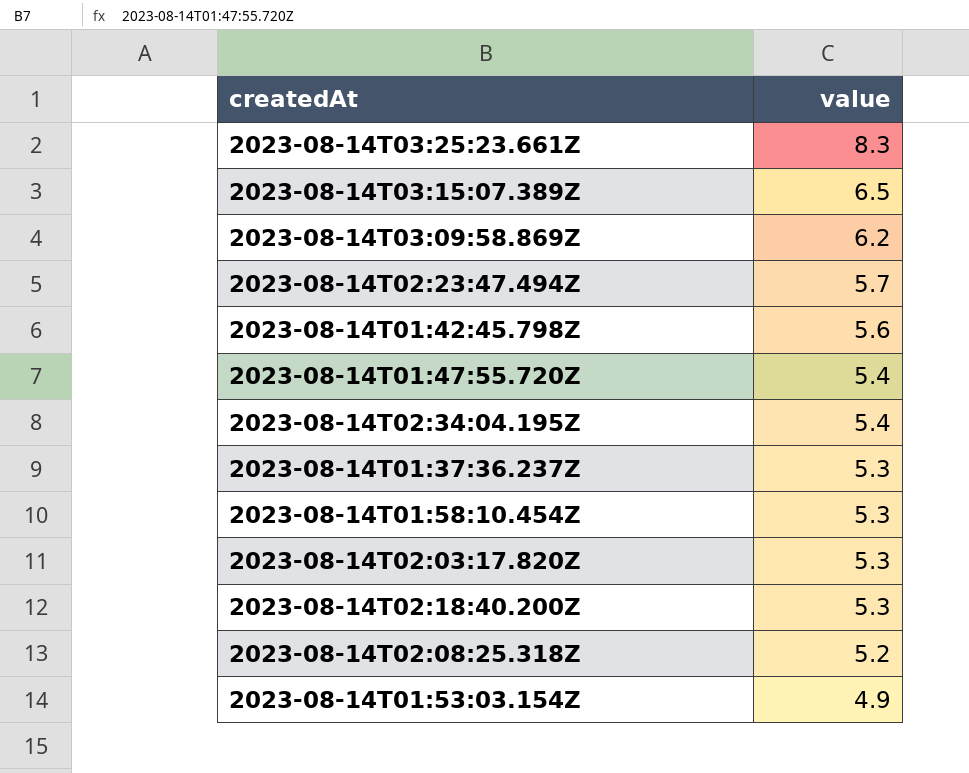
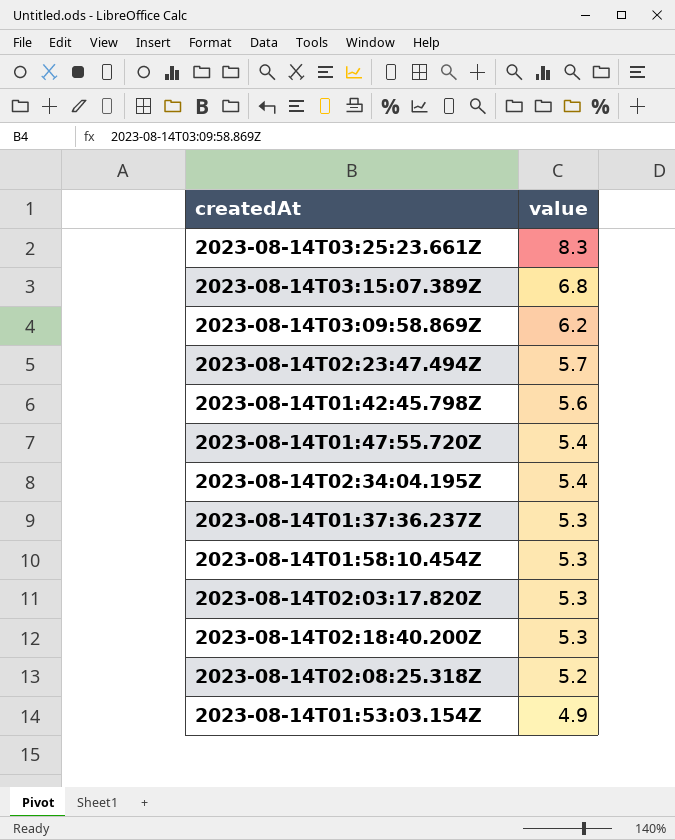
2023-08-14T03:15:07.389Z | value: 6.5 -> 6.8

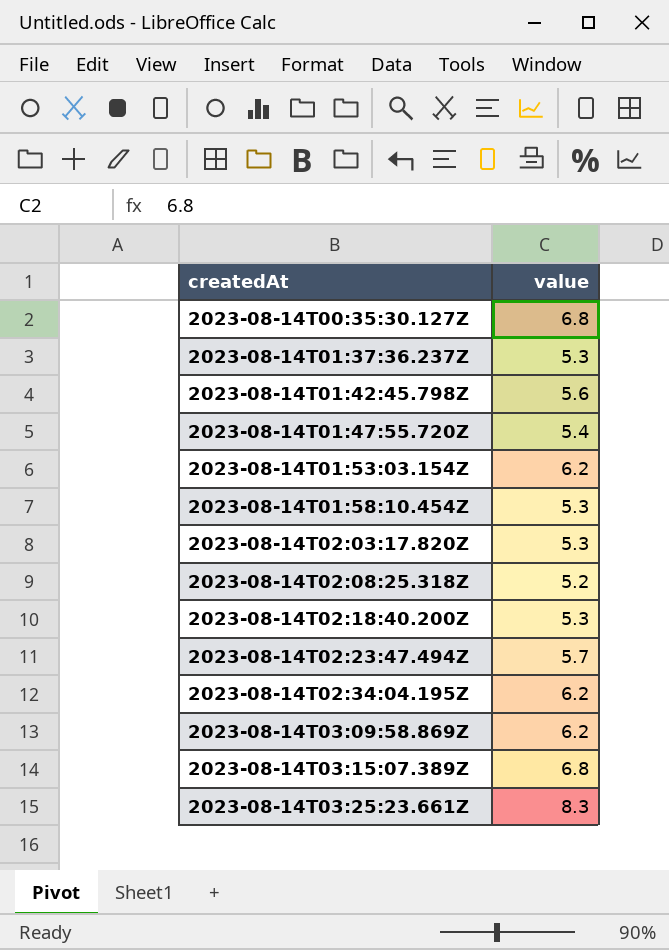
row order: value descending -> createdAt ascending
row 2023-08-14T00:35:30.127Z: none -> 6.8
2023-08-14T01:53:03.154Z | value: 4.9 -> 6.2
2023-08-14T02:34:04.195Z | value: 5.4 -> 6.2

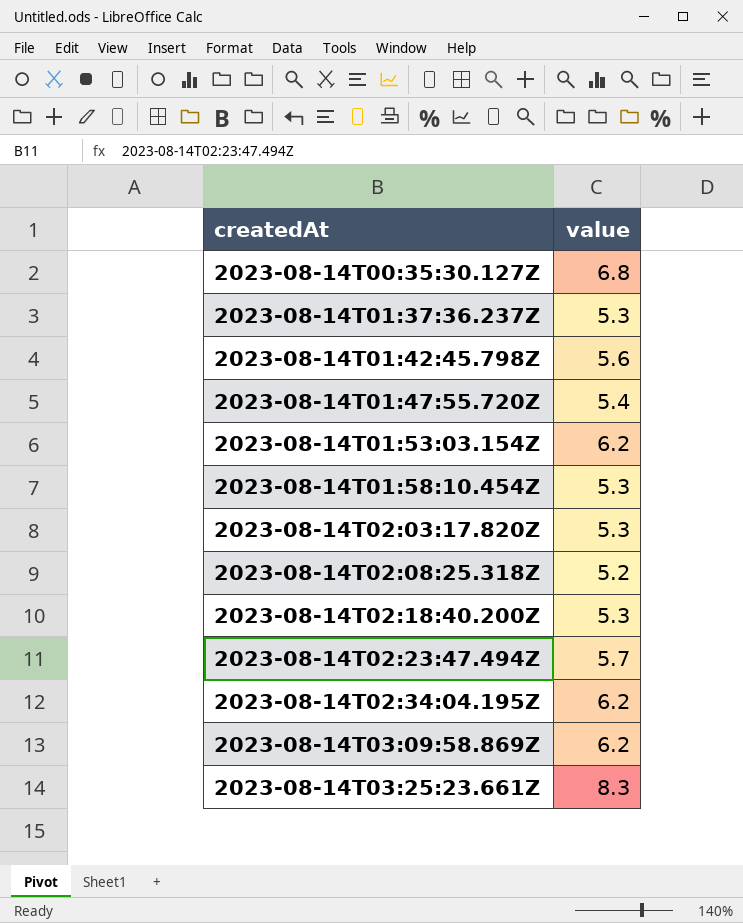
row 2023-08-14T03:15:07.389Z: 6.8 -> none

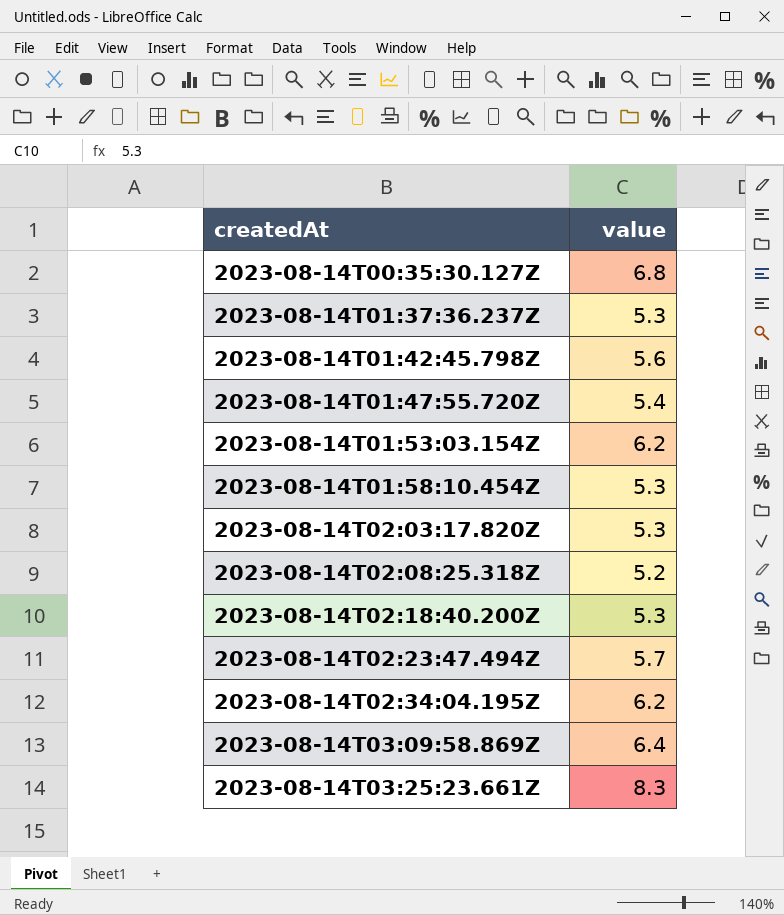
2023-08-14T03:09:58.869Z | value: 6.2 -> 6.4

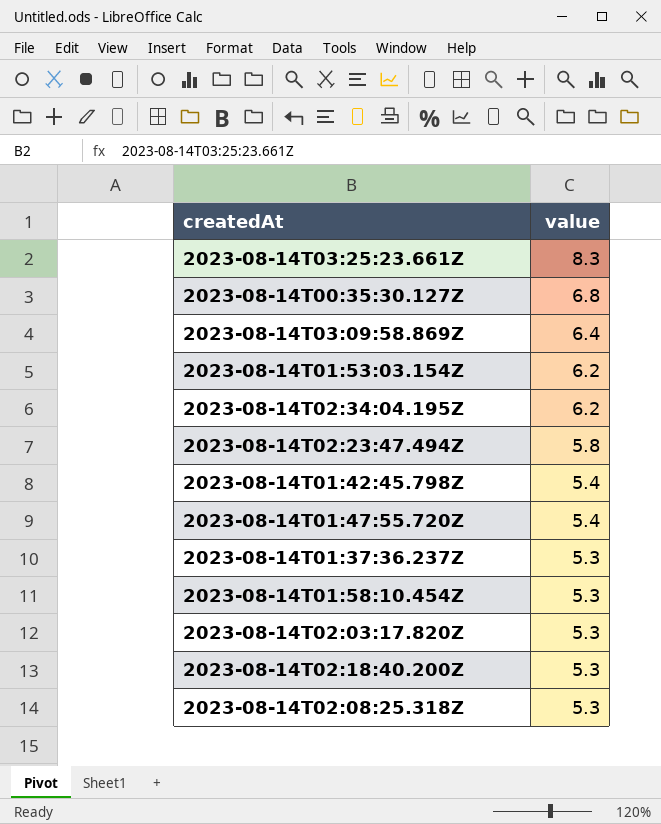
row order: createdAt ascending -> value descending
2023-08-14T02:23:47.494Z | value: 5.7 -> 5.8
2023-08-14T01:42:45.798Z | value: 5.6 -> 5.4
2023-08-14T02:08:25.318Z | value: 5.2 -> 5.3

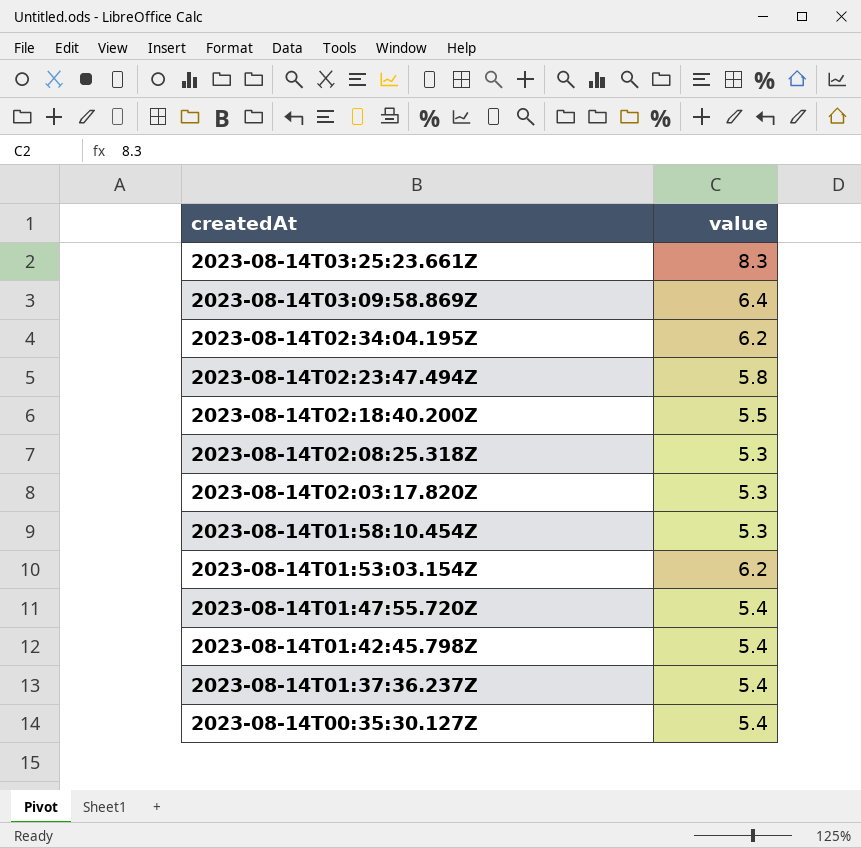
row order: value descending -> createdAt descending
2023-08-14T02:18:40.200Z | value: 5.3 -> 5.5
2023-08-14T01:37:36.237Z | value: 5.3 -> 5.4
2023-08-14T00:35:30.127Z | value: 6.8 -> 5.4

